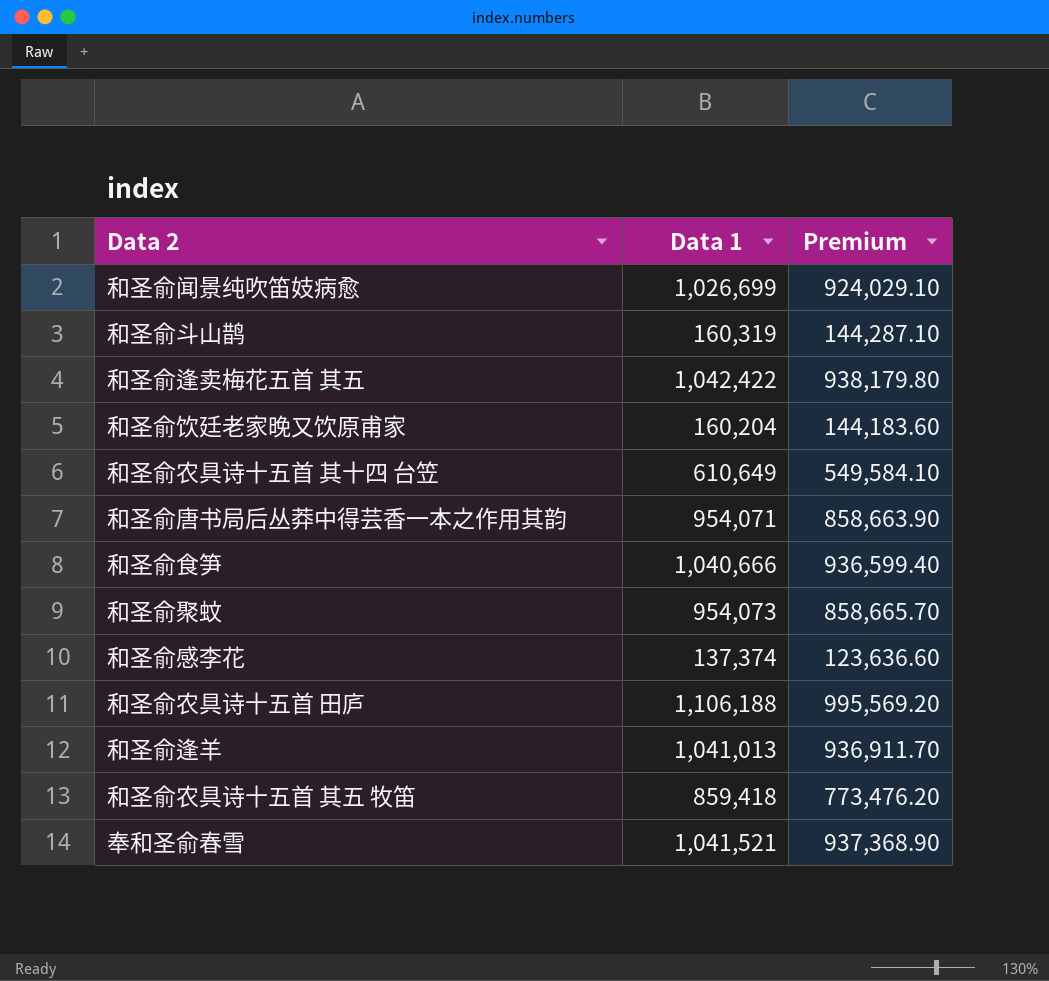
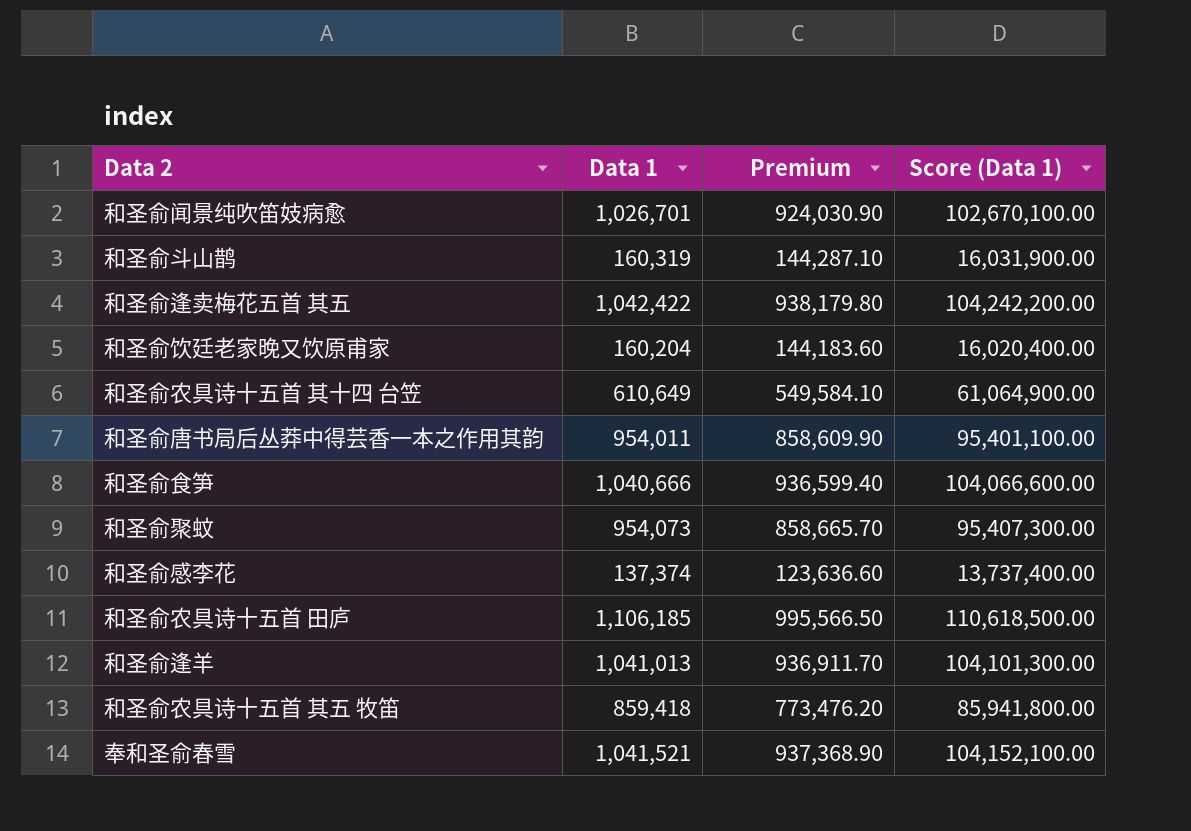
column Score (Data 1) | formula: none -> [Data 1] * 100
和圣俞闻景纯吹笛妓病愈 | Data 1: 1,026,699 -> 1,026,701
和圣俞闻景纯吹笛妓病愈 | Premium: 924,029.10 -> 924,030.90
和圣俞唐书局后丛莽中得芸香一本之作用其韵 | Data 1: 954,071 -> 954,011
和圣俞唐书局后丛莽中得芸香一本之作用其韵 | Premium: 858,663.90 -> 858,609.90
和圣俞农具诗十五首 田庐 | Data 1: 1,106,188 -> 1,106,185
和圣俞农具诗十五首 田庐 | Premium: 995,569.20 -> 995,566.50

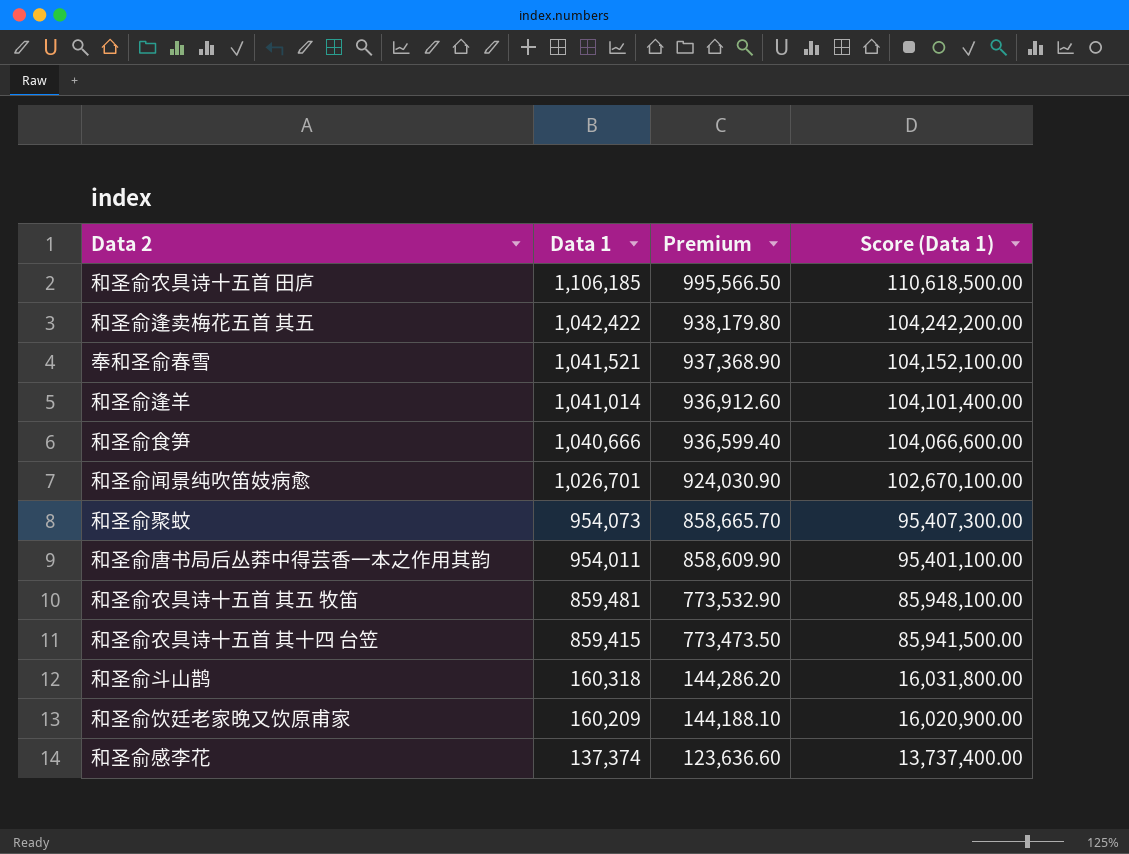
row order: none -> Data 1 descending
和圣俞逢羊 | Data 1: 1,041,013 -> 1,041,014
和圣俞逢羊 | Premium: 936,911.70 -> 936,912.60
和圣俞逢羊 | Score (Data 1): 104,101,300.00 -> 104,101,400.00
和圣俞农具诗十五首 其五 牧笛 | Data 1: 859,418 -> 859,481
和圣俞农具诗十五首 其五 牧笛 | Premium: 773,476.20 -> 773,532.90
和圣俞农具诗十五首 其五 牧笛 | Score (Data 1): 85,941,800.00 -> 85,948,100.00
和圣俞农具诗十五首 其十四 台笠 | Data 1: 610,649 -> 859,415
和圣俞农具诗十五首 其十四 台笠 | Premium: 549,584.10 -> 773,473.50
和圣俞农具诗十五首 其十四 台笠 | Score (Data 1): 61,064,900.00 -> 85,941,500.00
和圣俞斗山鹊 | Data 1: 160,319 -> 160,318
和圣俞斗山鹊 | Premium: 144,287.10 -> 144,286.20
和圣俞斗山鹊 | Score (Data 1): 16,031,900.00 -> 16,031,800.00
和圣俞饮廷老家晚又饮原甫家 | Data 1: 160,204 -> 160,209
和圣俞饮廷老家晚又饮原甫家 | Premium: 144,183.60 -> 144,188.10
和圣俞饮廷老家晚又饮原甫家 | Score (Data 1): 16,020,400.00 -> 16,020,900.00

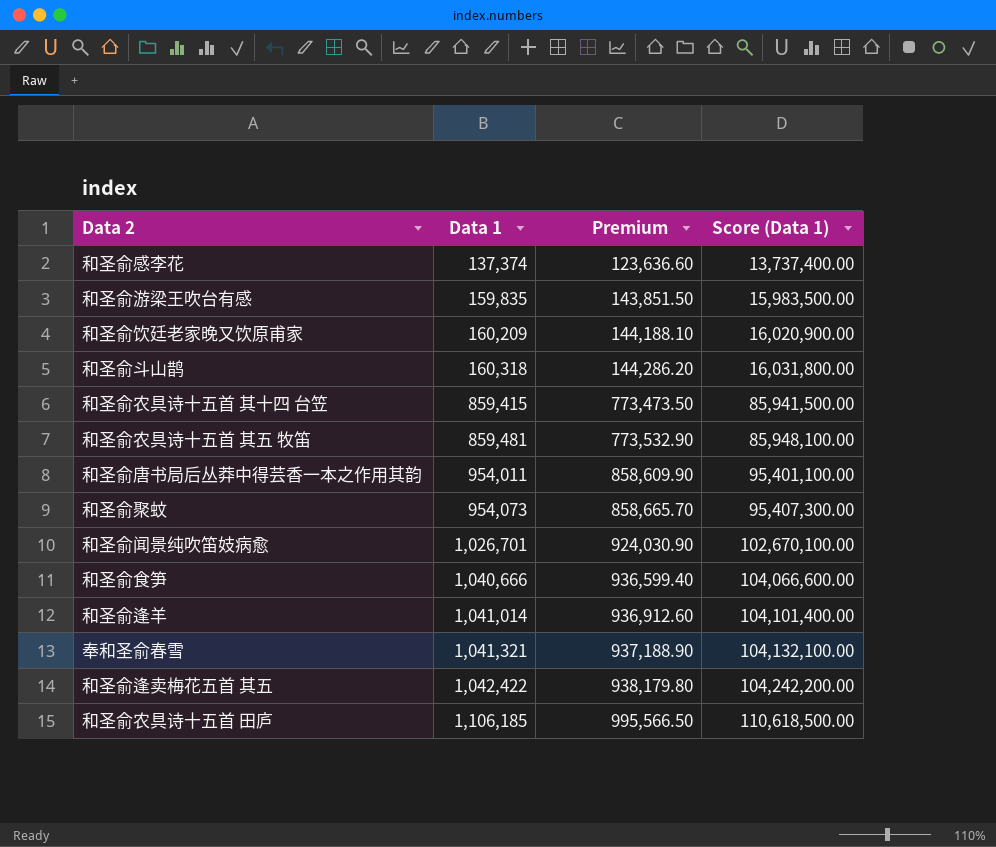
row order: Data 1 descending -> Data 1 ascending
row 和圣俞游梁王吹台有感: none -> 159,835 | 143,851.50 | 15,983,500.00
奉和圣俞春雪 | Data 1: 1,041,521 -> 1,041,321
奉和圣俞春雪 | Premium: 937,368.90 -> 937,188.90
奉和圣俞春雪 | Score (Data 1): 104,152,100.00 -> 104,132,100.00

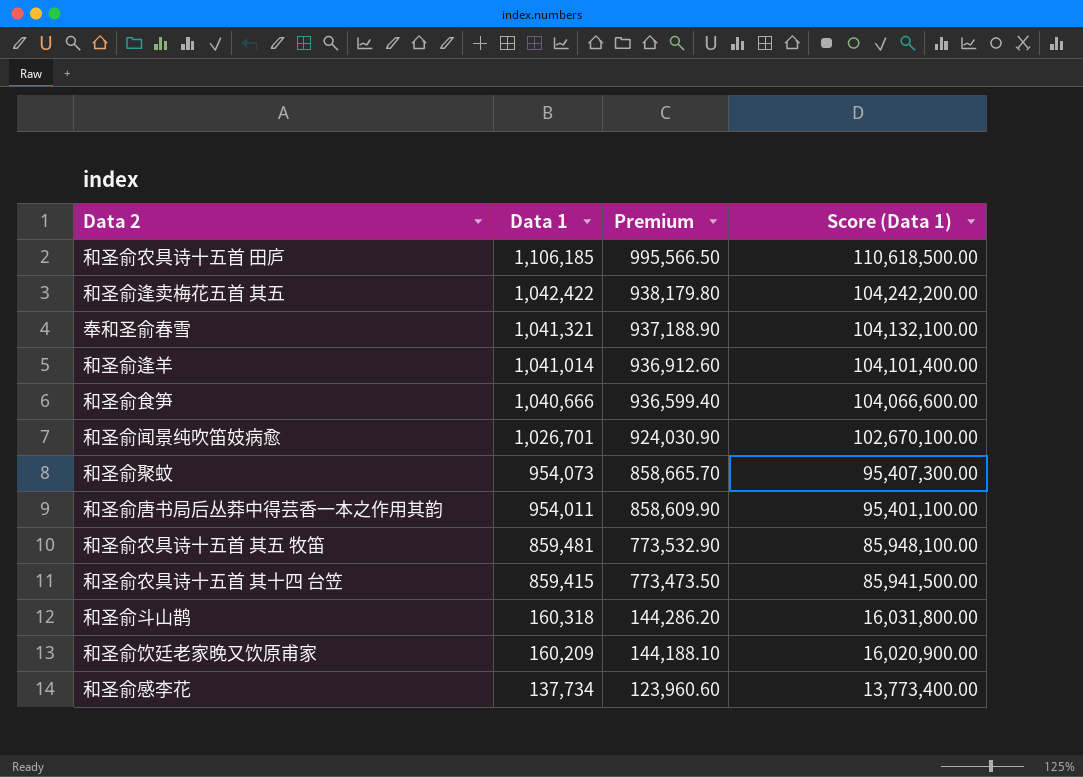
row order: Data 1 ascending -> Data 1 descending
row 和圣俞游梁王吹台有感: 159,835 | 143,851.50 | 15,983,500.00 -> none
和圣俞感李花 | Data 1: 137,374 -> 137,734
和圣俞感李花 | Premium: 123,636.60 -> 123,960.60
和圣俞感李花 | Score (Data 1): 13,737,400.00 -> 13,773,400.00

